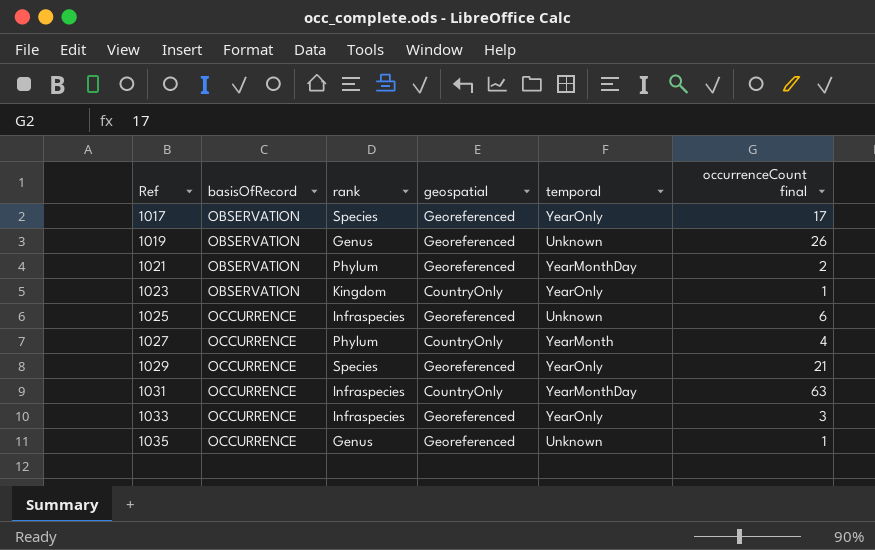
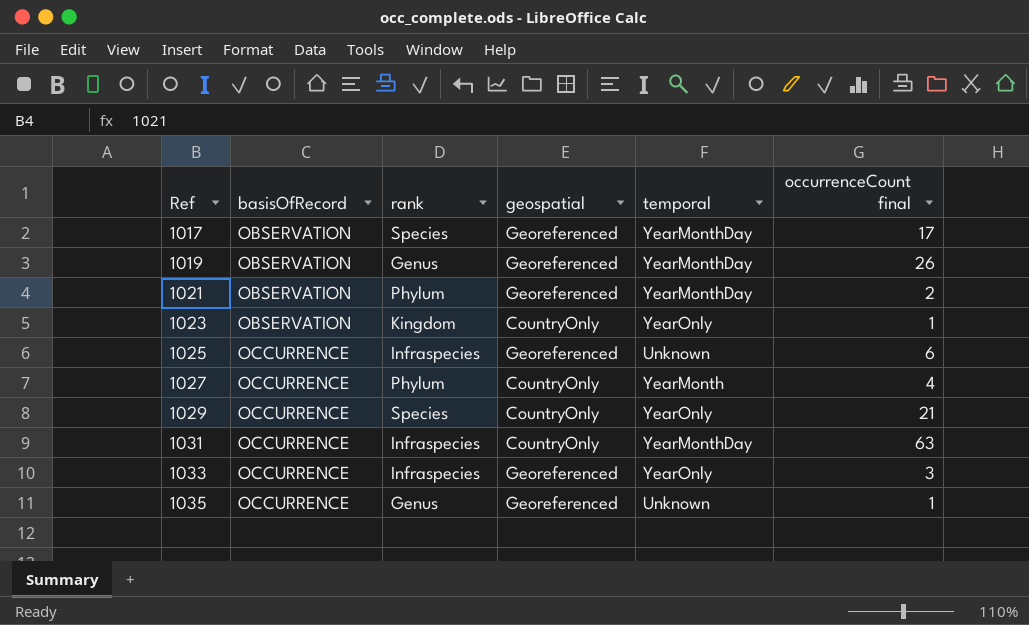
1017 | temporal: YearOnly -> YearMonthDay
1019 | temporal: Unknown -> YearMonthDay
1029 | geospatial: Georeferenced -> CountryOnly

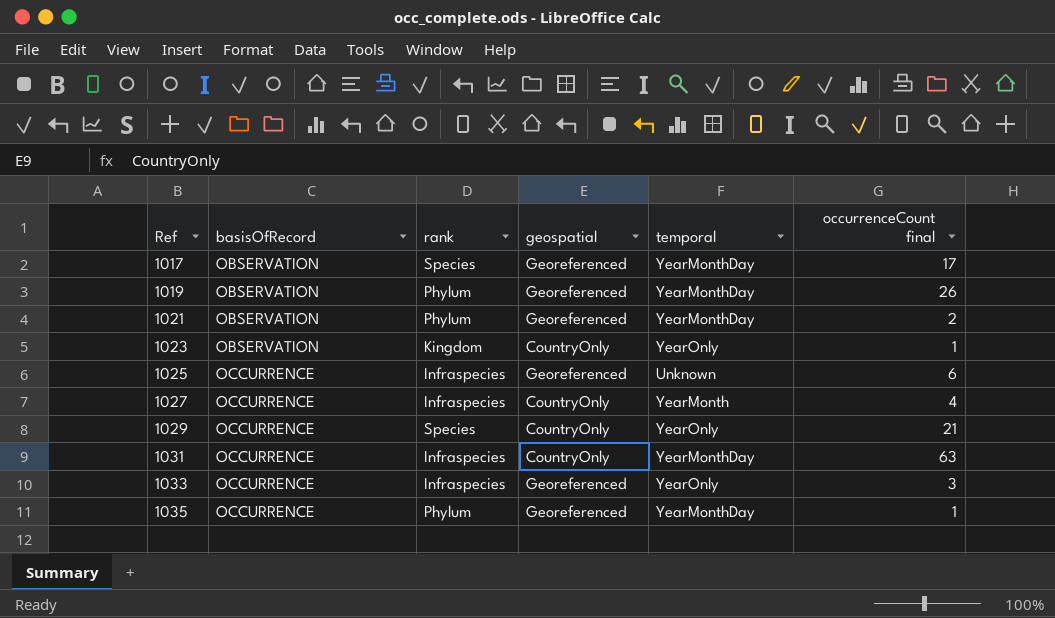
1019 | rank: Genus -> Phylum
1027 | rank: Phylum -> Infraspecies
1035 | rank: Genus -> Phylum
1035 | temporal: Unknown -> YearMonthDay

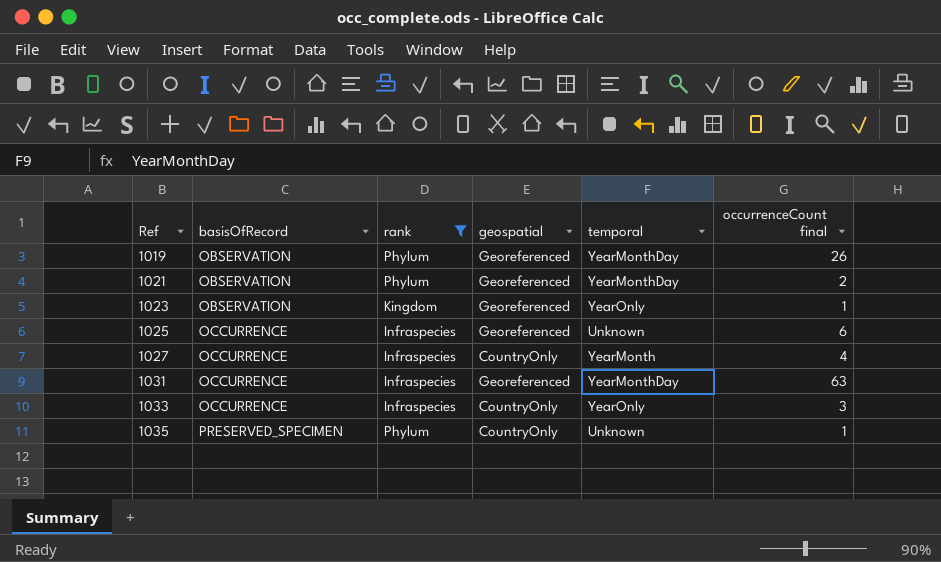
filter: none -> rank != Species
1023 | geospatial: CountryOnly -> Georeferenced
1031 | geospatial: CountryOnly -> Georeferenced
1033 | geospatial: Georeferenced -> CountryOnly
1035 | basisOfRecord: OCCURRENCE -> PRESERVED_SPECIMEN
1035 | geospatial: Georeferenced -> CountryOnly
1035 | temporal: YearMonthDay -> Unknown

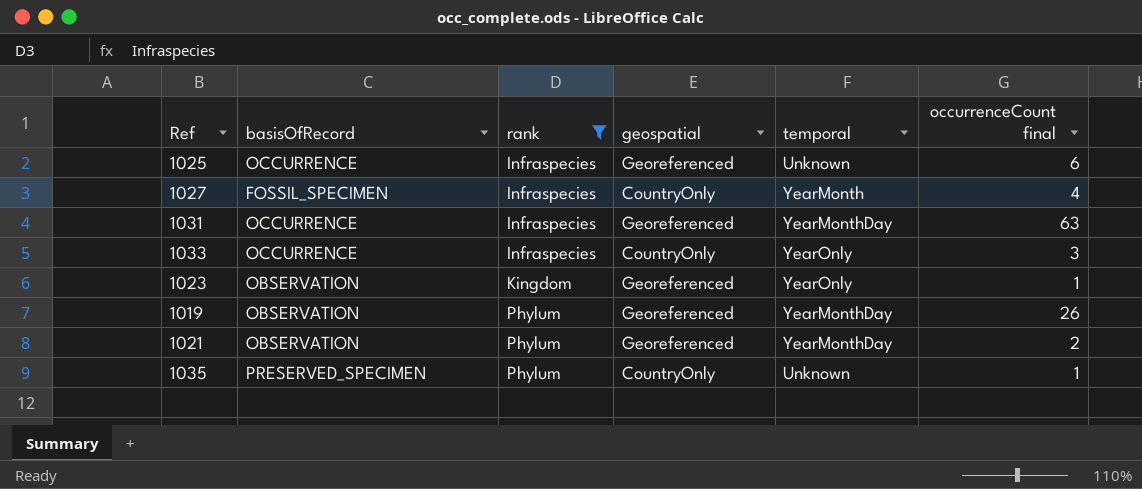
row order: Ref ascending -> rank ascending
1027 | basisOfRecord: OCCURRENCE -> FOSSIL_SPECIMEN

